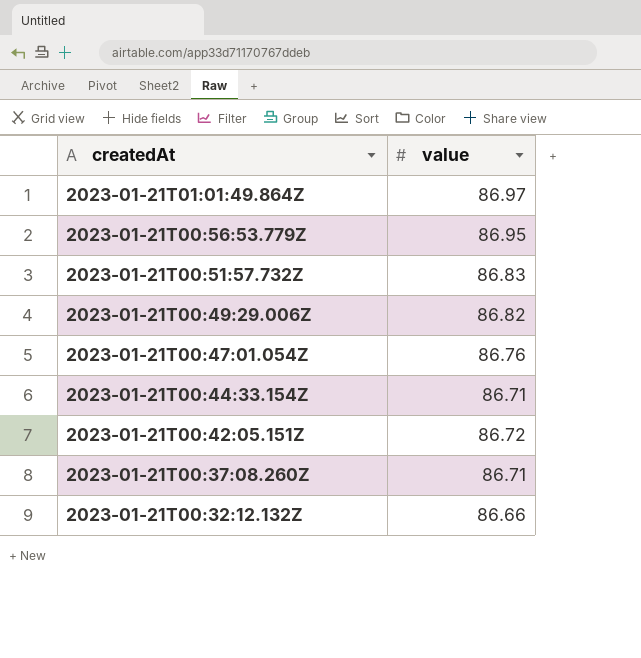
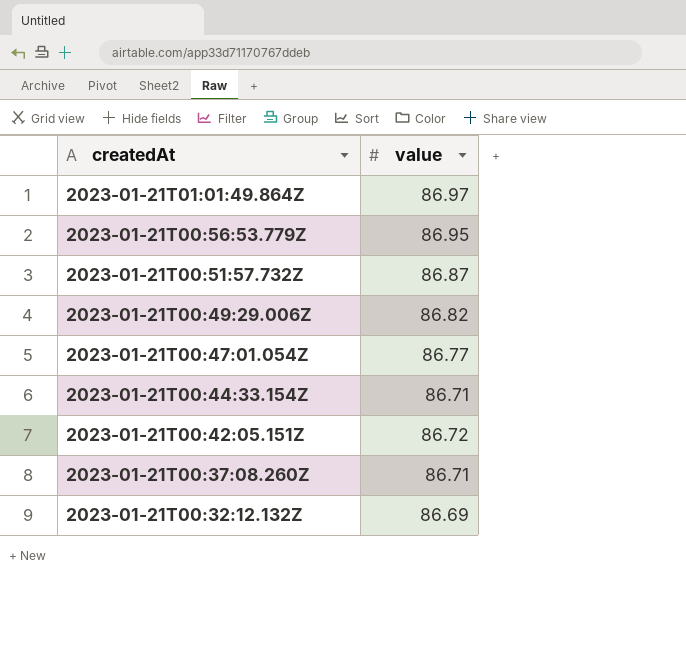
2023-01-21T00:51:57.732Z | value: 86.83 -> 86.87
2023-01-21T00:47:01.054Z | value: 86.76 -> 86.77
2023-01-21T00:32:12.132Z | value: 86.66 -> 86.69

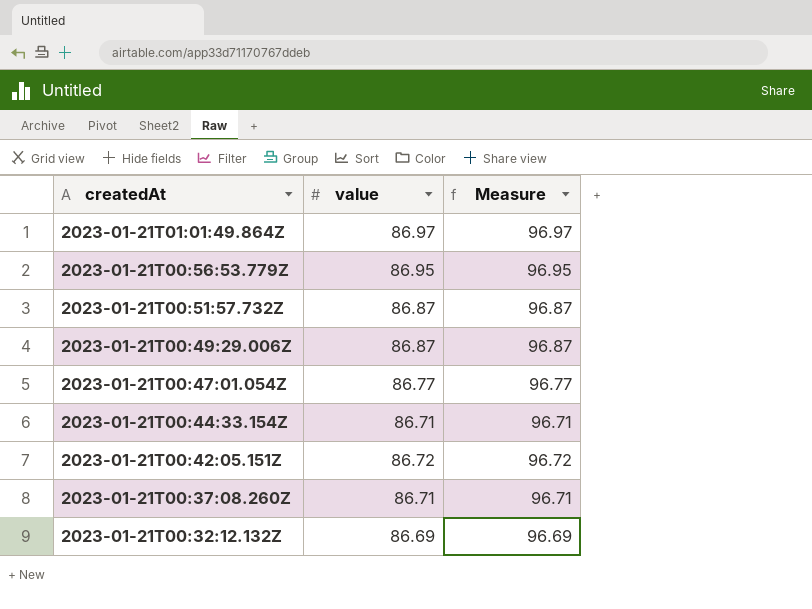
column Measure | formula: none -> [value] + 10
2023-01-21T00:49:29.006Z | value: 86.82 -> 86.87

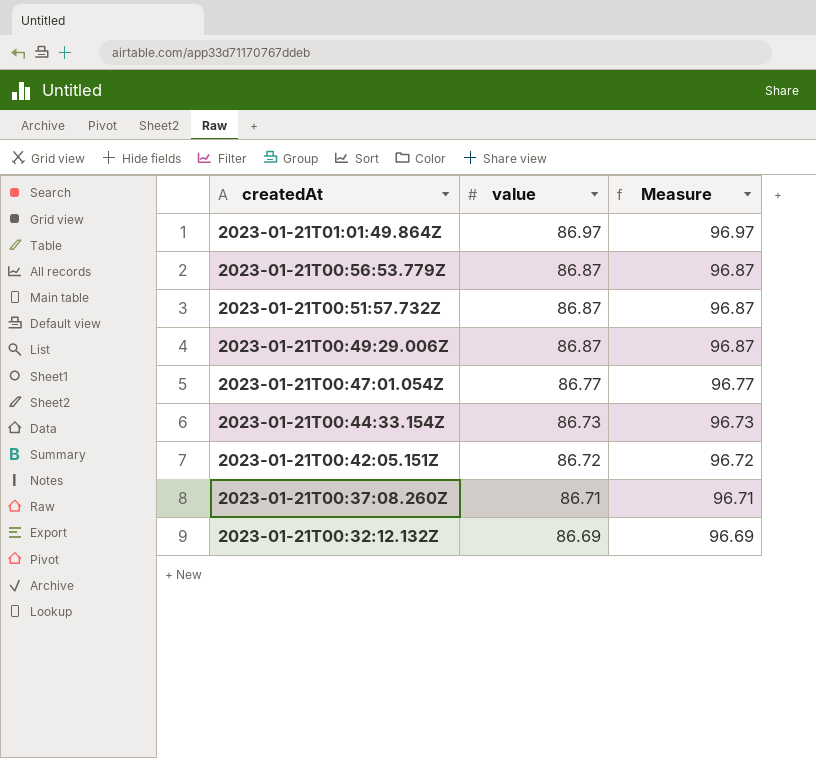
2023-01-21T00:56:53.779Z | value: 86.95 -> 86.87
2023-01-21T00:56:53.779Z | Measure: 96.95 -> 96.87
2023-01-21T00:44:33.154Z | value: 86.71 -> 86.73
2023-01-21T00:44:33.154Z | Measure: 96.71 -> 96.73

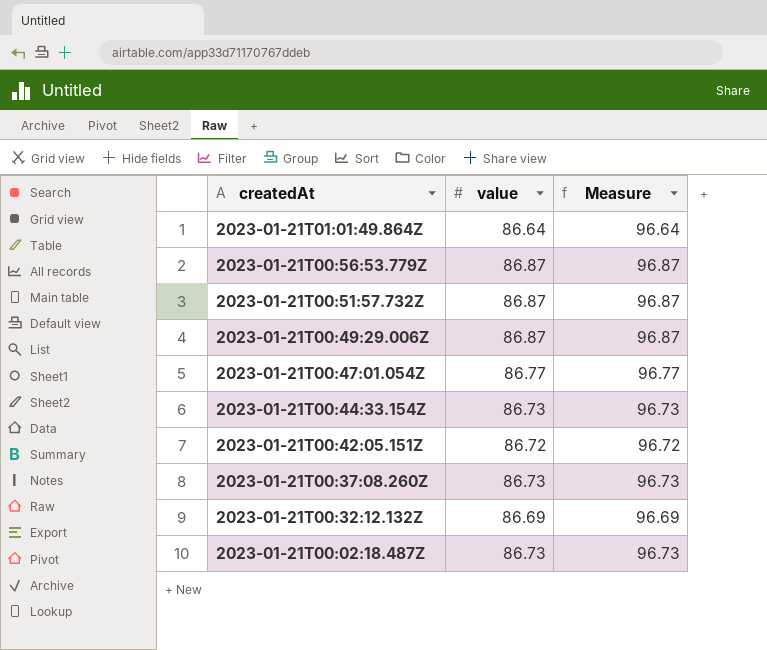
2023-01-21T01:01:49.864Z | value: 86.97 -> 86.64
2023-01-21T01:01:49.864Z | Measure: 96.97 -> 96.64
2023-01-21T00:37:08.260Z | value: 86.71 -> 86.73
2023-01-21T00:37:08.260Z | Measure: 96.71 -> 96.73
row 2023-01-21T00:02:18.487Z: none -> 86.73 | 96.73

